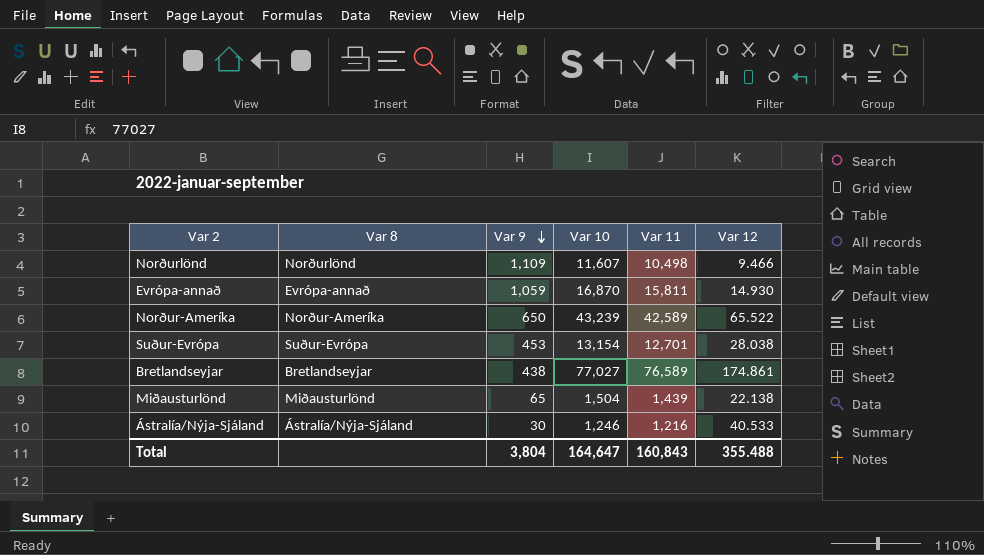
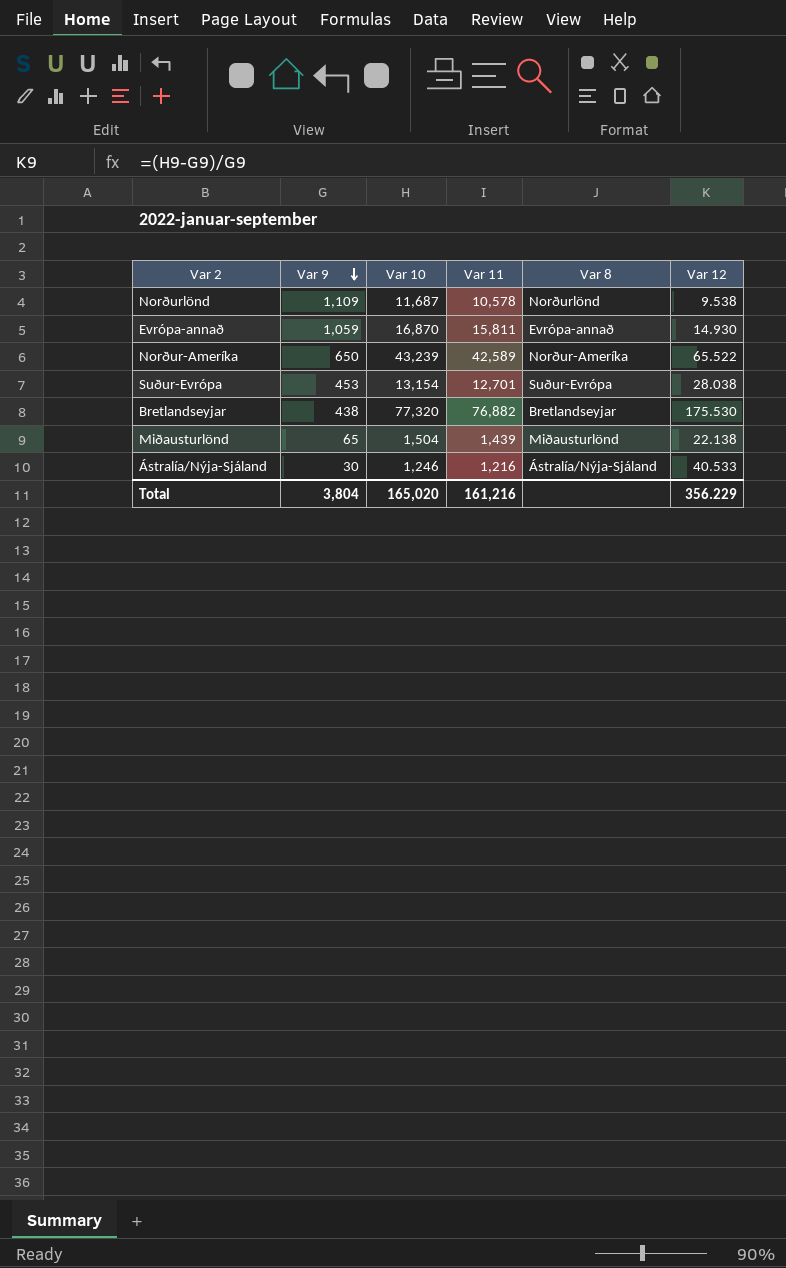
column Var 8 | position: 2 -> 5
Norðurlönd | Var 10: 11,607 -> 11,687
Norðurlönd | Var 11: 10,498 -> 10,578
Norðurlönd | Var 12: 9.466 -> 9.538
Bretlandseyjar | Var 10: 77,027 -> 77,320
Bretlandseyjar | Var 11: 76,589 -> 76,882
Bretlandseyjar | Var 12: 174.861 -> 175.530
Total | Var 10: 164,647 -> 165,020
Total | Var 11: 160,843 -> 161,216
Total | Var 12: 355.488 -> 356.229

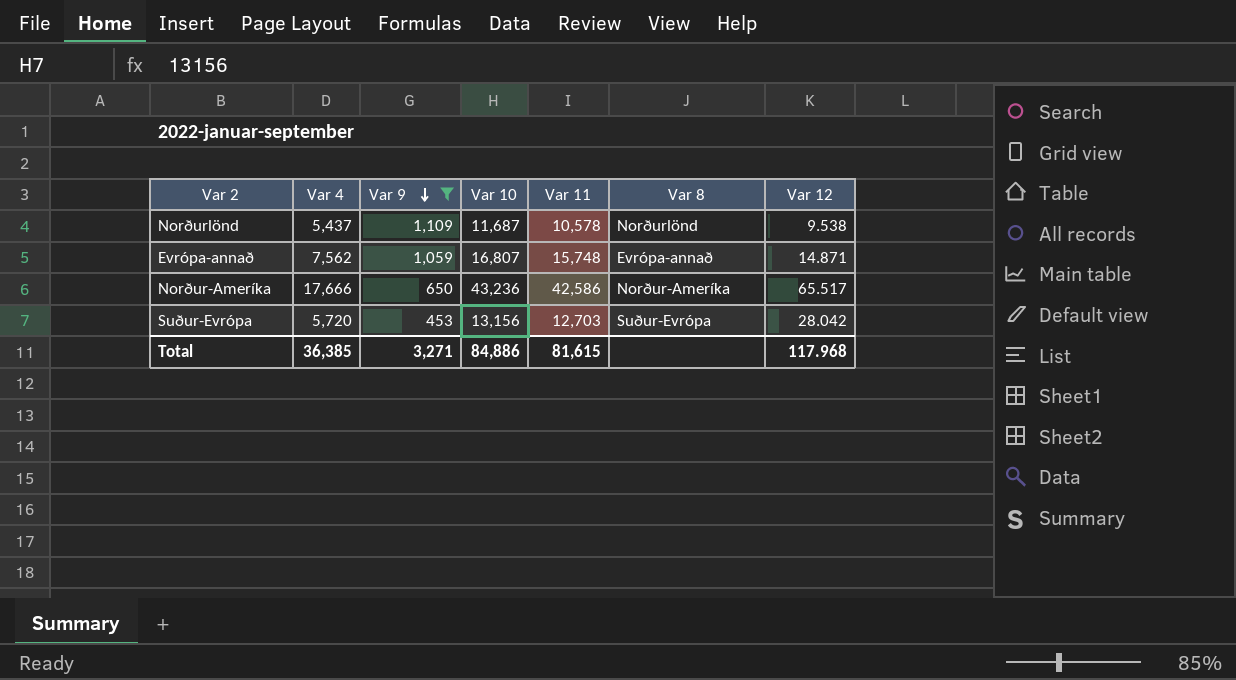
filter: none -> Var 9 >= 453
column Var 4 | position: none -> 2
Evrópa-annað | Var 10: 16,870 -> 16,807
Evrópa-annað | Var 11: 15,811 -> 15,748
Evrópa-annað | Var 12: 14.930 -> 14.871
Norður-Ameríka | Var 10: 43,239 -> 43,236
Norður-Ameríka | Var 11: 42,589 -> 42,586
Norður-Ameríka | Var 12: 65.522 -> 65.517
Suður-Evrópa | Var 10: 13,154 -> 13,156
Suður-Evrópa | Var 11: 12,701 -> 12,703
Suður-Evrópa | Var 12: 28.038 -> 28.042
Total | Var 9: 3,804 -> 3,271
Total | Var 10: 165,020 -> 84,886
Total | Var 11: 161,216 -> 81,615
Total | Var 12: 356.229 -> 117.968

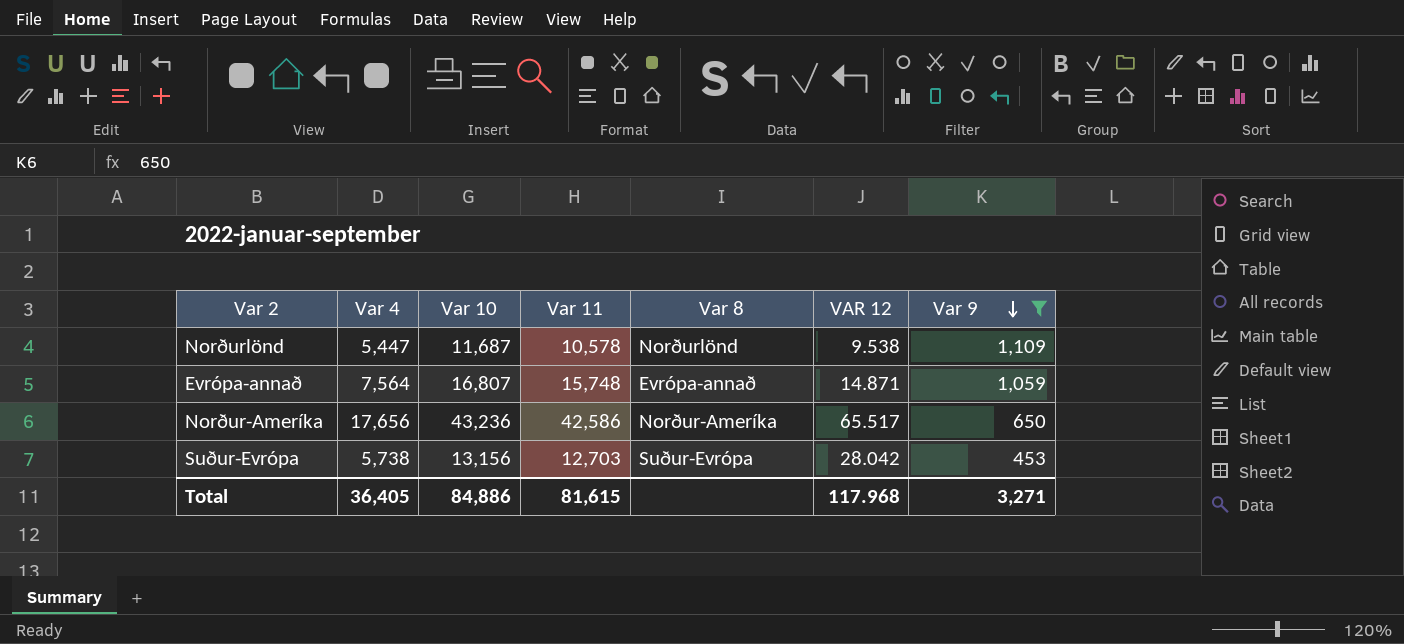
column name: Var 12 -> VAR 12
column Var 9 | position: 3 -> 7
Norðurlönd | Var 4: 5,437 -> 5,447
Evrópa-annað | Var 4: 7,562 -> 7,564
Norður-Ameríka | Var 4: 17,666 -> 17,656
Suður-Evrópa | Var 4: 5,720 -> 5,738
Total | Var 4: 36,385 -> 36,405

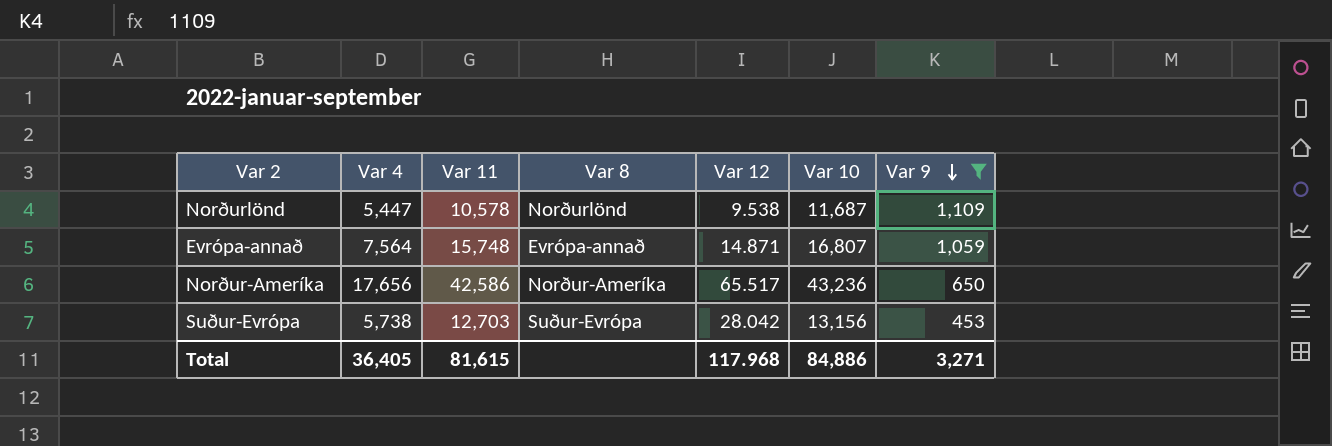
column name: VAR 12 -> Var 12
column Var 10 | position: 3 -> 6

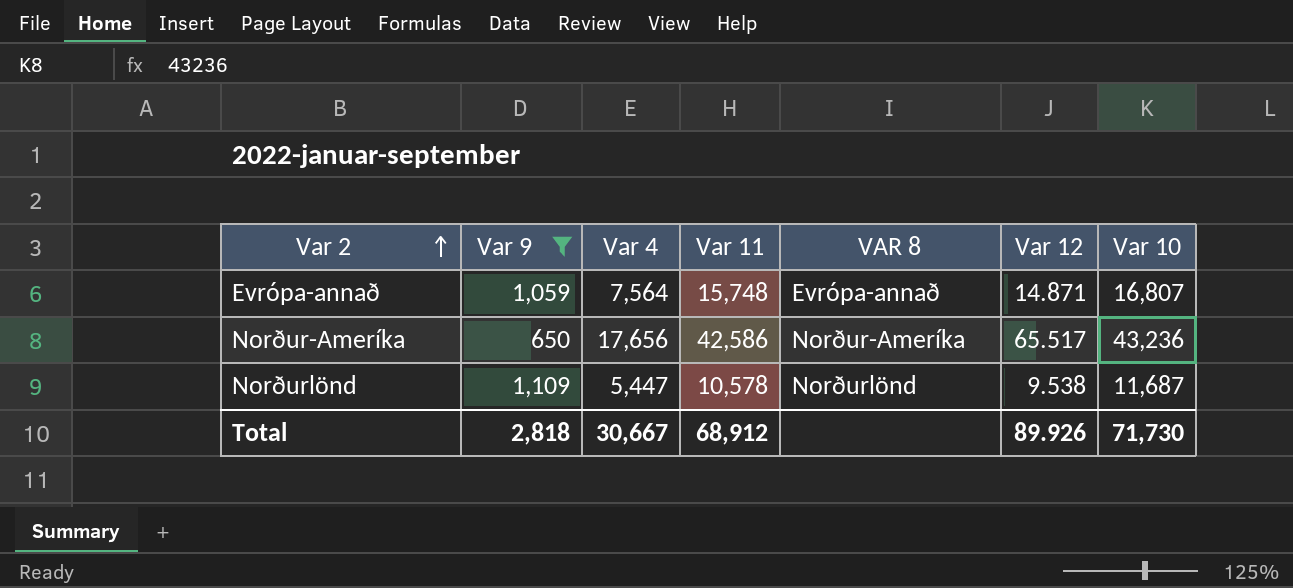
row order: Var 9 descending -> Var 2 ascending
column Var 9 | position: 7 -> 2
column name: Var 8 -> VAR 8
row Suður-Evrópa: 5,738 | 12,703 | Suður-Evrópa | 28.042 | 13,156 | 453 -> none
Total | Var 9: 3,271 -> 2,818
Total | Var 4: 36,405 -> 30,667
Total | Var 11: 81,615 -> 68,912
Total | Var 12: 117.968 -> 89.926
Total | Var 10: 84,886 -> 71,730

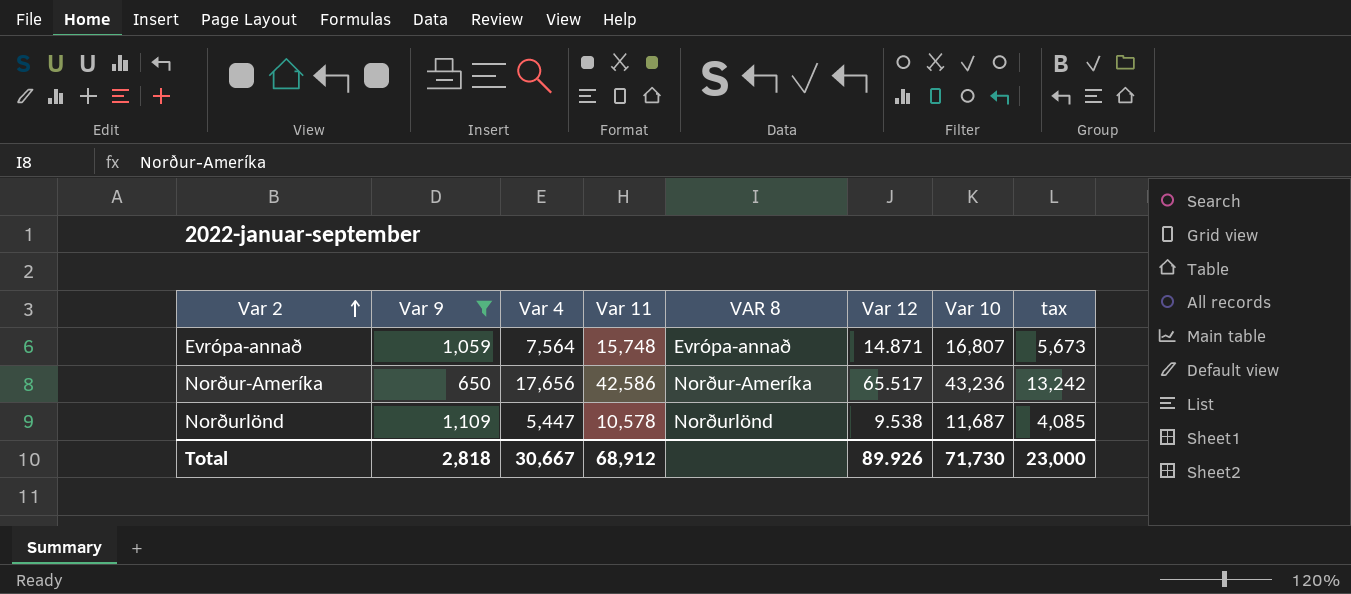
column tax | formula: none -> [Var 4] * 0.75

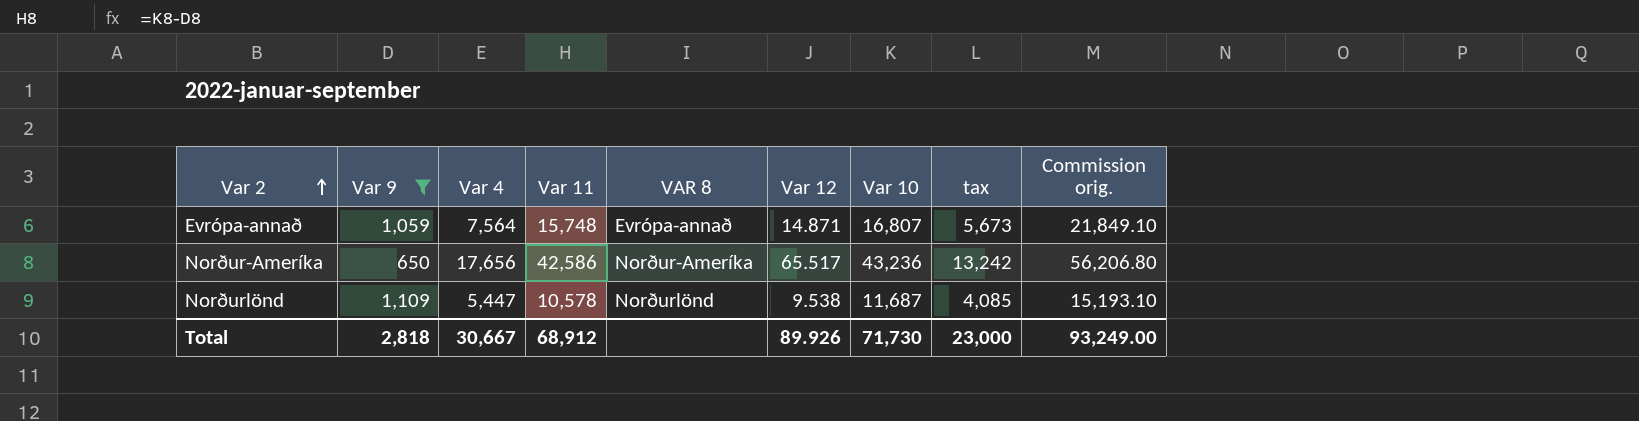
column Commission orig. | formula: none -> [Var 10] * 1.3

